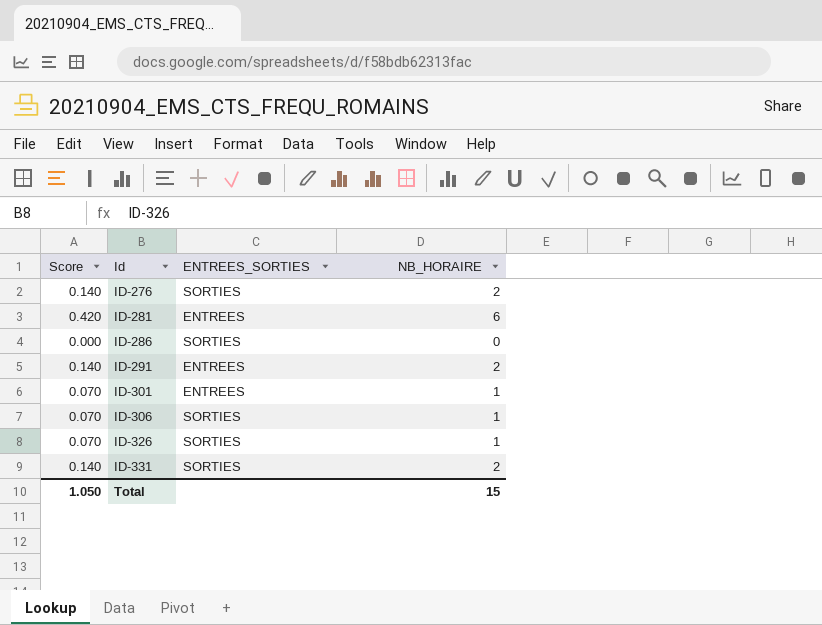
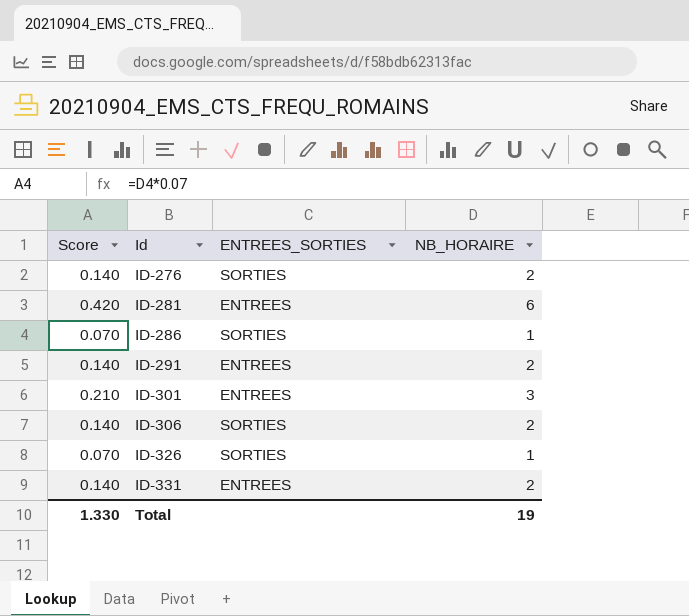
ID-286 | Score: 0.000 -> 0.070
ID-286 | NB_HORAIRE: 0 -> 1
ID-301 | Score: 0.070 -> 0.210
ID-301 | NB_HORAIRE: 1 -> 3
ID-306 | Score: 0.070 -> 0.140
ID-306 | NB_HORAIRE: 1 -> 2
ID-331 | ENTREES_SORTIES: SORTIES -> ENTREES
Total | Score: 1.050 -> 1.330
Total | NB_HORAIRE: 15 -> 19

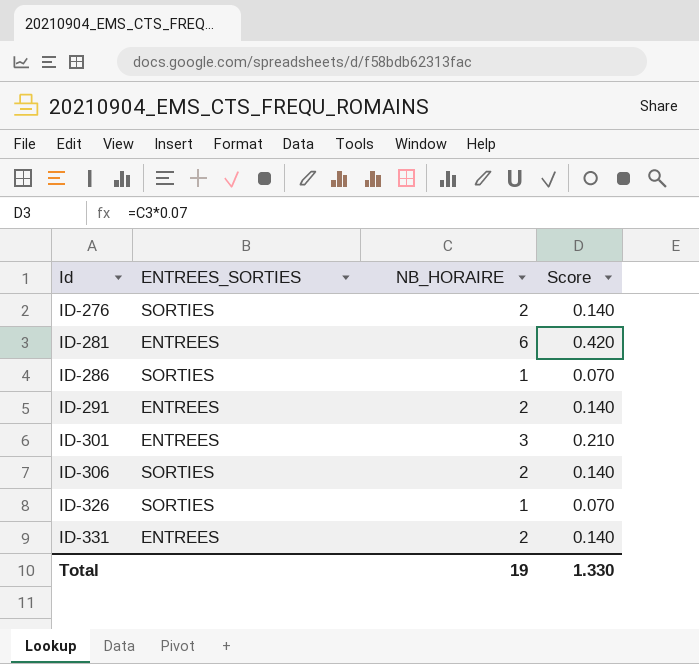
column Score | position: 1 -> 4

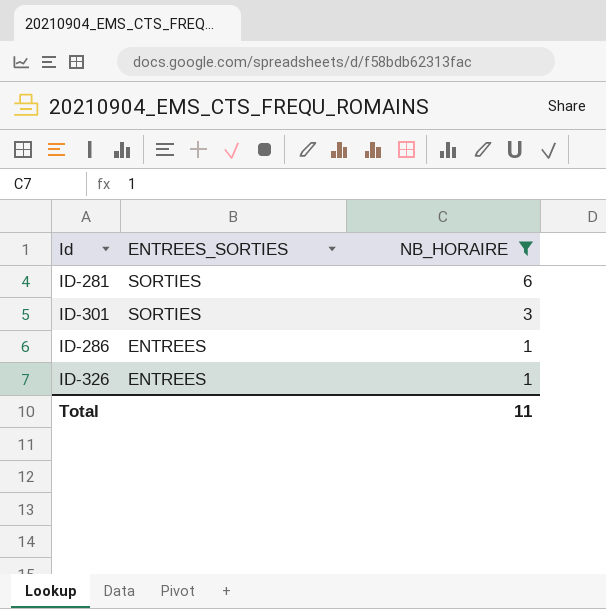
filter: none -> NB_HORAIRE != 2
row order: Id ascending -> ENTREES_SORTIES descending
column Score | formula: [NB_HORAIRE] * 0.07 -> none
ID-281 | ENTREES_SORTIES: ENTREES -> SORTIES
ID-301 | ENTREES_SORTIES: ENTREES -> SORTIES
ID-286 | ENTREES_SORTIES: SORTIES -> ENTREES
ID-326 | ENTREES_SORTIES: SORTIES -> ENTREES
Total | NB_HORAIRE: 19 -> 11

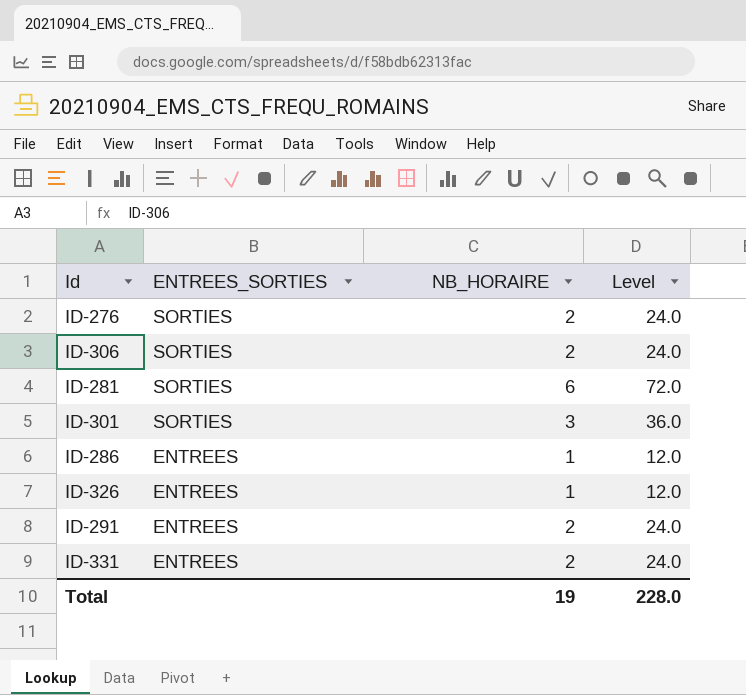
filter: NB_HORAIRE != 2 -> none
column Level | formula: none -> [NB_HORAIRE] * 12
Total | NB_HORAIRE: 11 -> 19

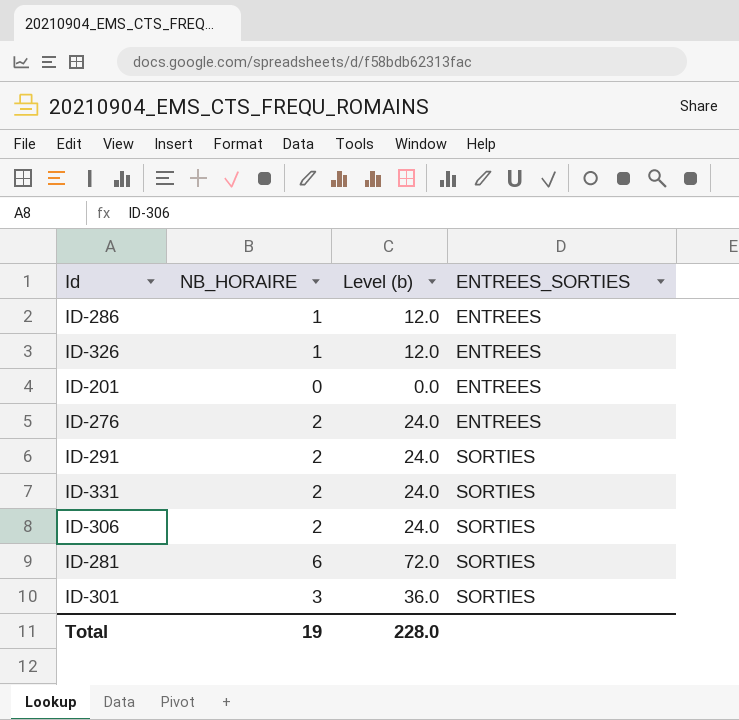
row order: ENTREES_SORTIES descending -> ENTREES_SORTIES ascending
column name: Level -> Level (b)
column ENTREES_SORTIES | position: 2 -> 4
row ID-201: none -> 0 | 0.0 | ENTREES
ID-276 | ENTREES_SORTIES: SORTIES -> ENTREES
ID-291 | ENTREES_SORTIES: ENTREES -> SORTIES
ID-331 | ENTREES_SORTIES: ENTREES -> SORTIES

